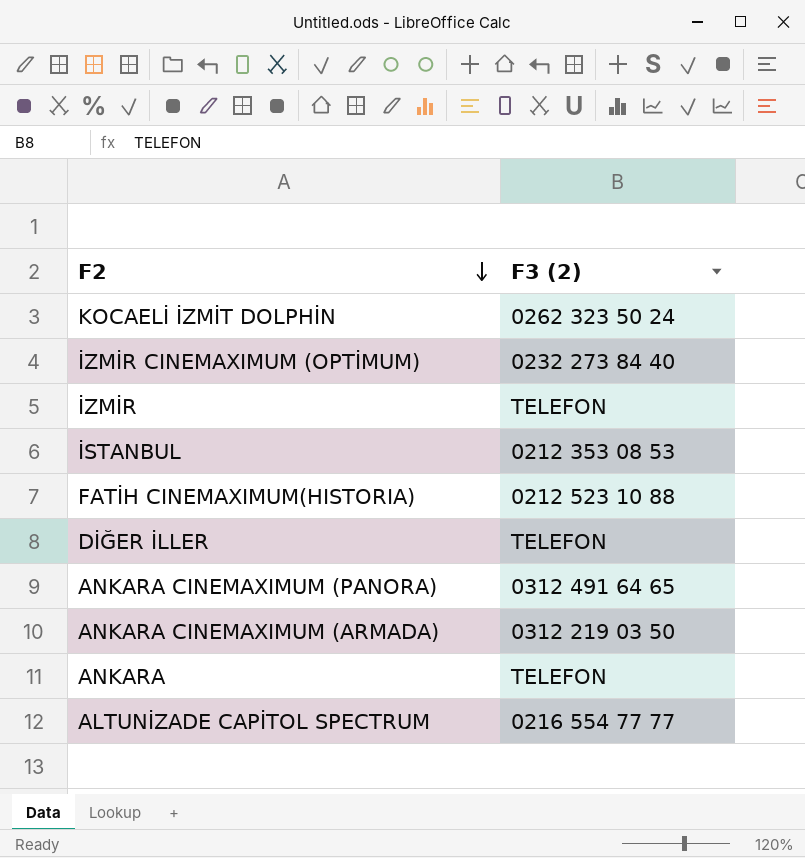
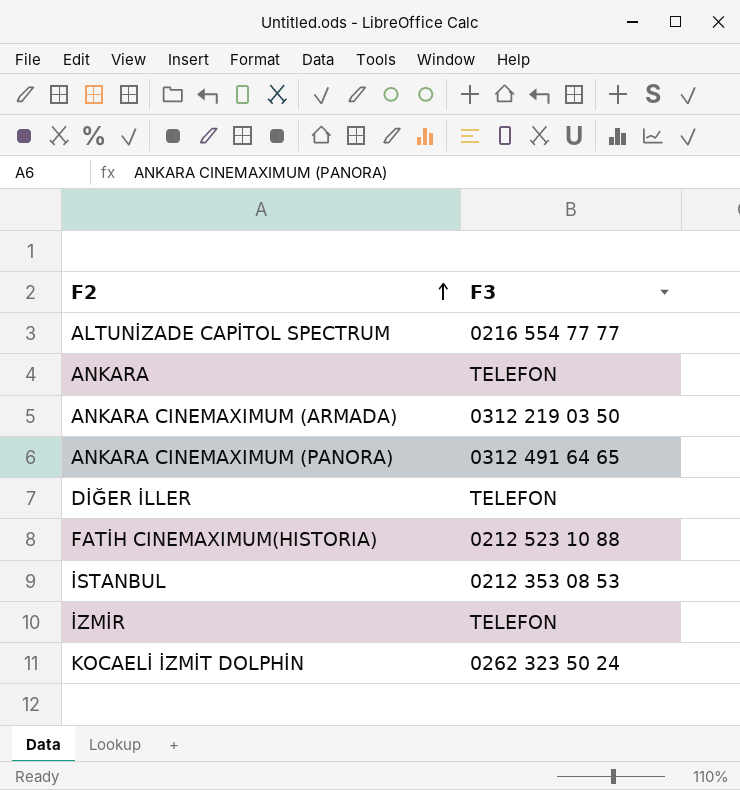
row order: F2 descending -> F2 ascending
column name: F3 (2) -> F3
row İZMİR CINEMAXIMUM (OPTİMUM): 0232 273 84 40 -> none

